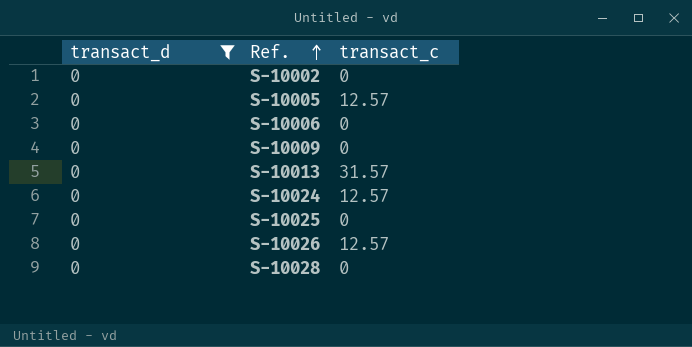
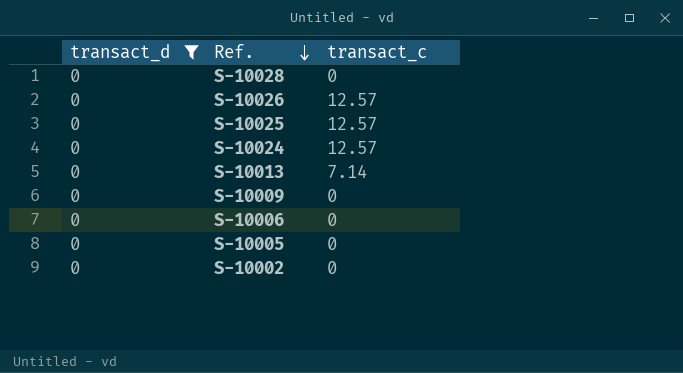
row order: Ref. ascending -> Ref. descending
S-10025 | transact_c: 0 -> 12.57
S-10013 | transact_c: 31.57 -> 7.14
S-10005 | transact_c: 12.57 -> 0

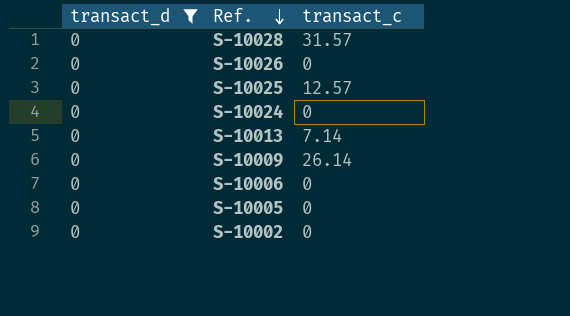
S-10028 | transact_c: 0 -> 31.57
S-10026 | transact_c: 12.57 -> 0
S-10024 | transact_c: 12.57 -> 0
S-10009 | transact_c: 0 -> 26.14

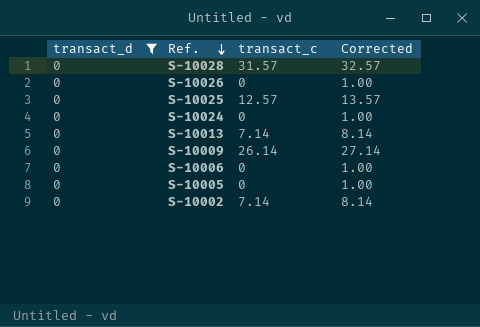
column Corrected | formula: none -> [transact_c] + 1
S-10002 | transact_c: 0 -> 7.14

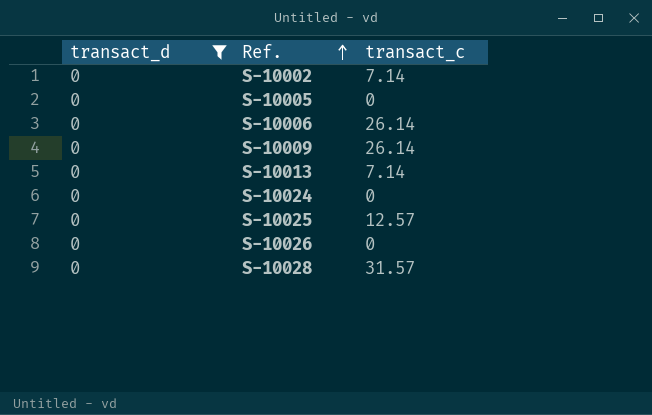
row order: Ref. descending -> Ref. ascending
column Corrected | formula: [transact_c] + 1 -> none
S-10006 | transact_c: 0 -> 26.14

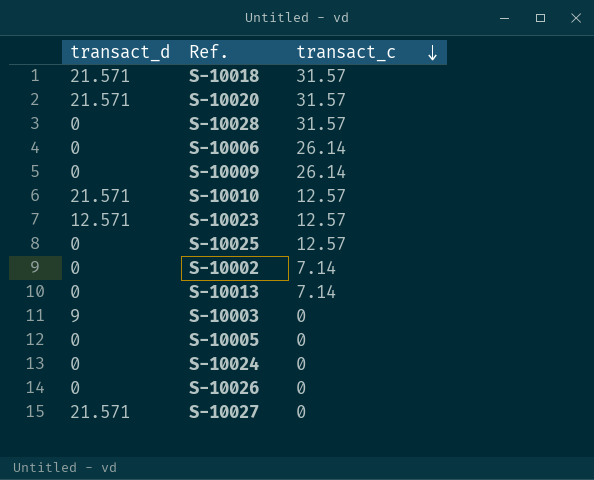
filter: transact_d = 0 -> none
row order: Ref. ascending -> transact_c descending

